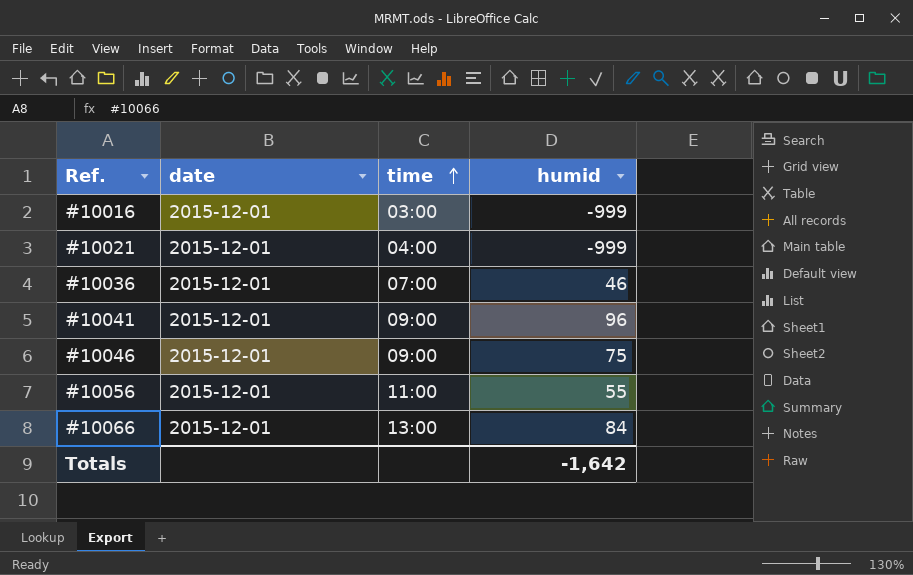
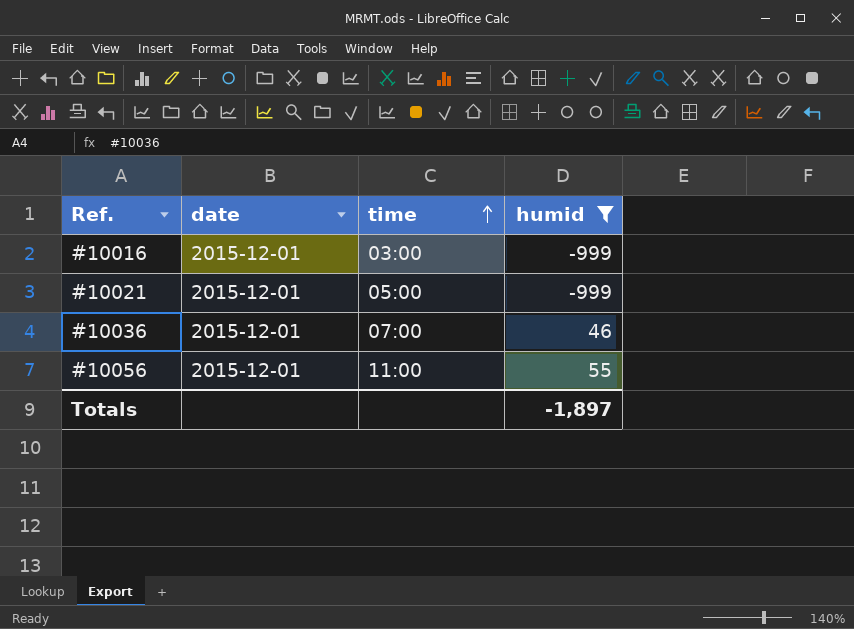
filter: none -> humid <= 55
#10021 | time: 04:00 -> 05:00
Totals | humid: -1,642 -> -1,897

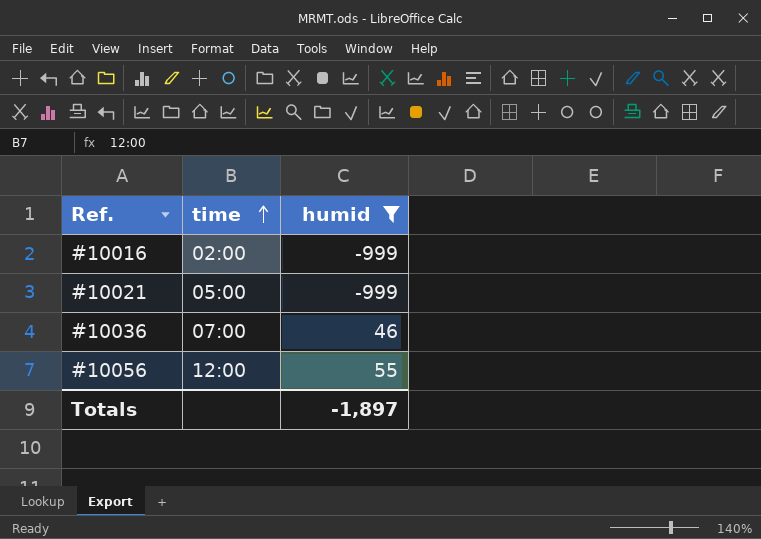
column date | position: 2 -> none
#10016 | time: 03:00 -> 02:00
#10056 | time: 11:00 -> 12:00

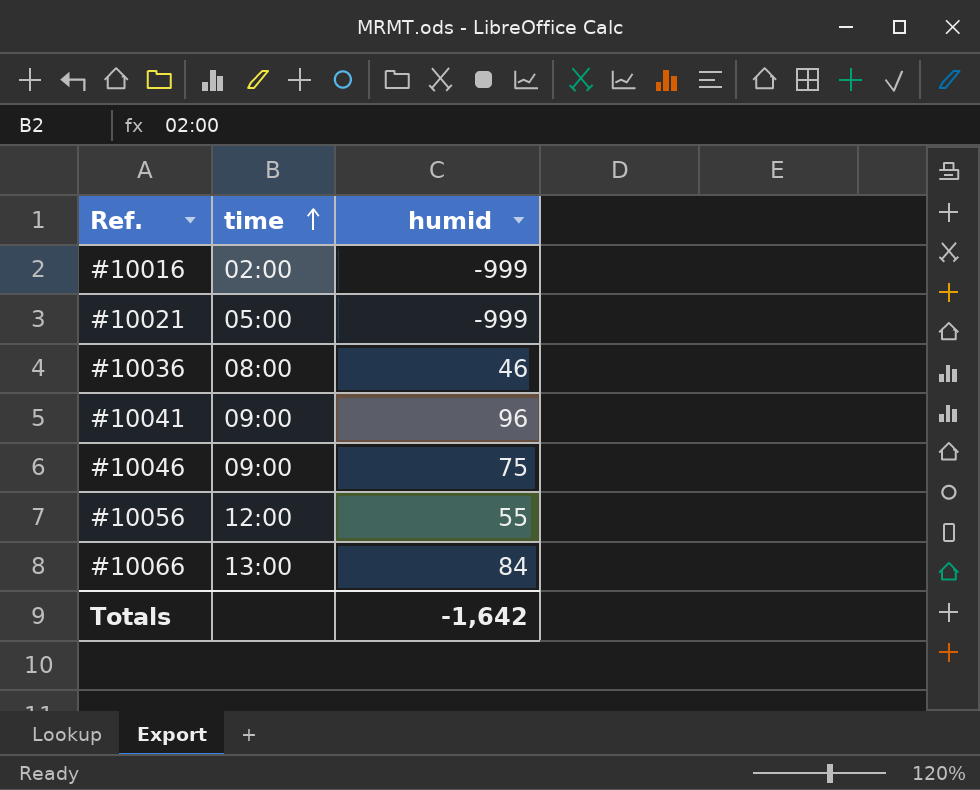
filter: humid <= 55 -> none
#10036 | time: 07:00 -> 08:00
Totals | humid: -1,897 -> -1,642

